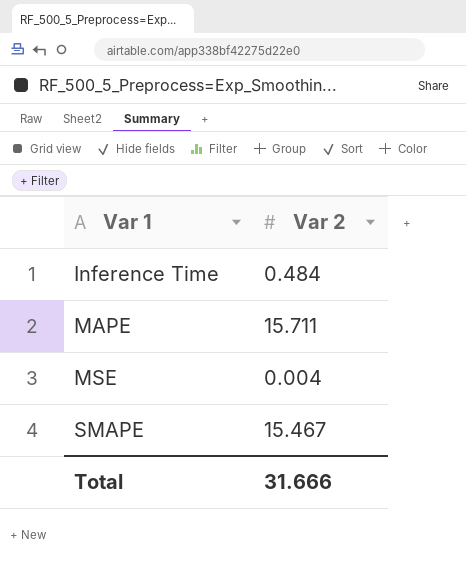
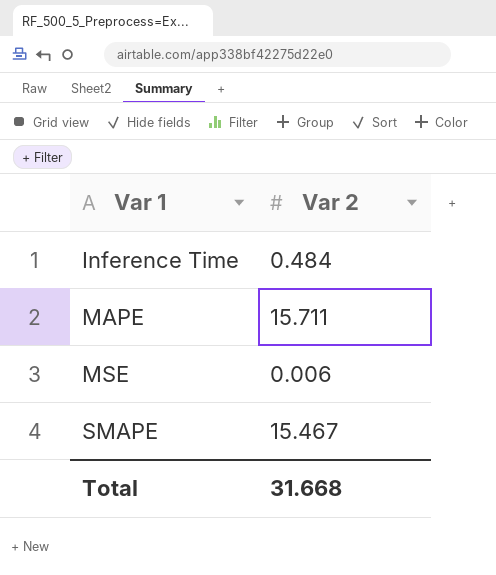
MSE | Var 2: 0.004 -> 0.006
Total | Var 2: 31.666 -> 31.668

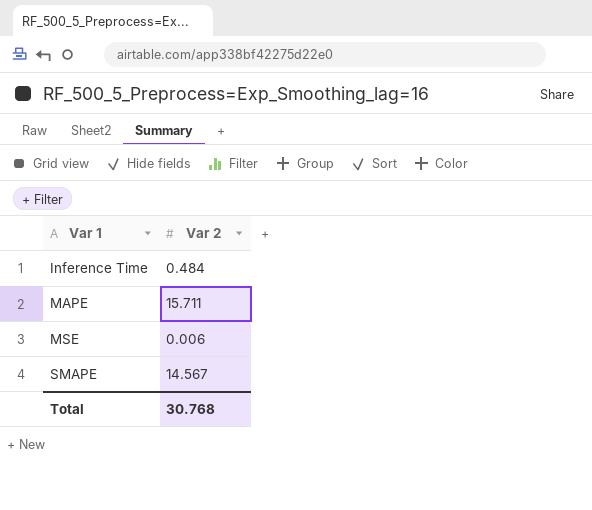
SMAPE | Var 2: 15.467 -> 14.567
Total | Var 2: 31.668 -> 30.768

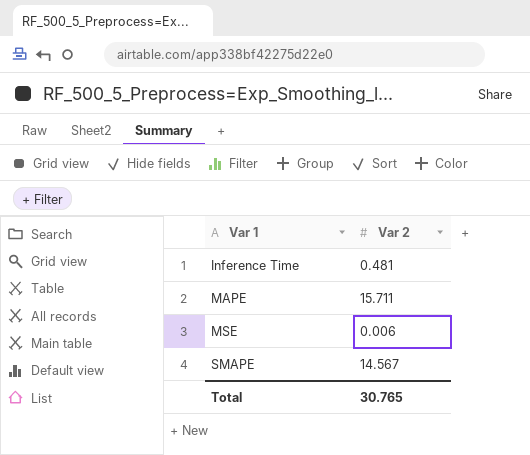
Inference Time | Var 2: 0.484 -> 0.481
Total | Var 2: 30.768 -> 30.765

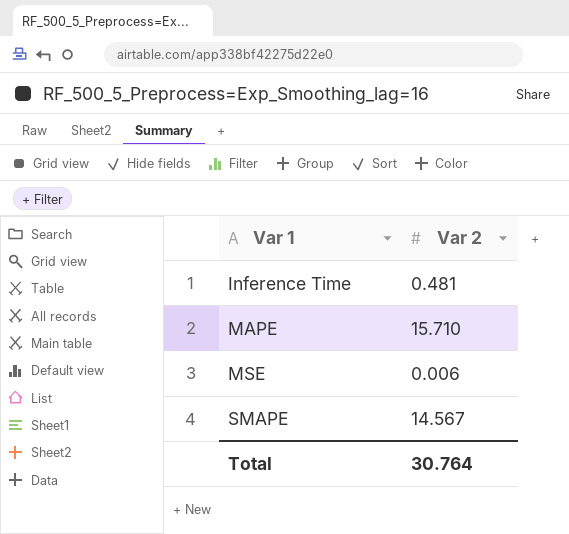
MAPE | Var 2: 15.711 -> 15.710
Total | Var 2: 30.765 -> 30.764

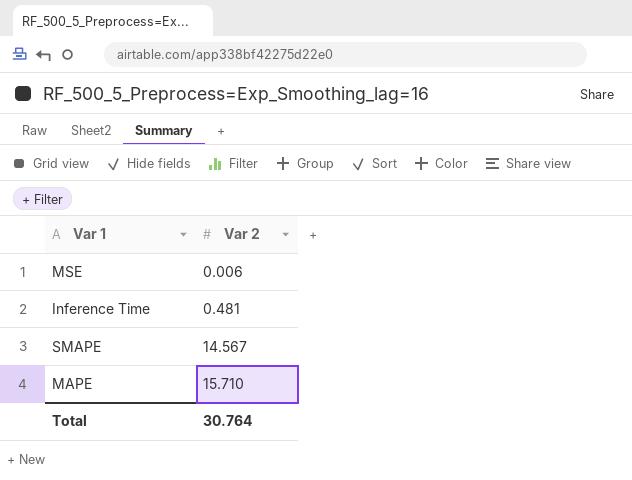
row order: Var 1 ascending -> Var 2 ascending

